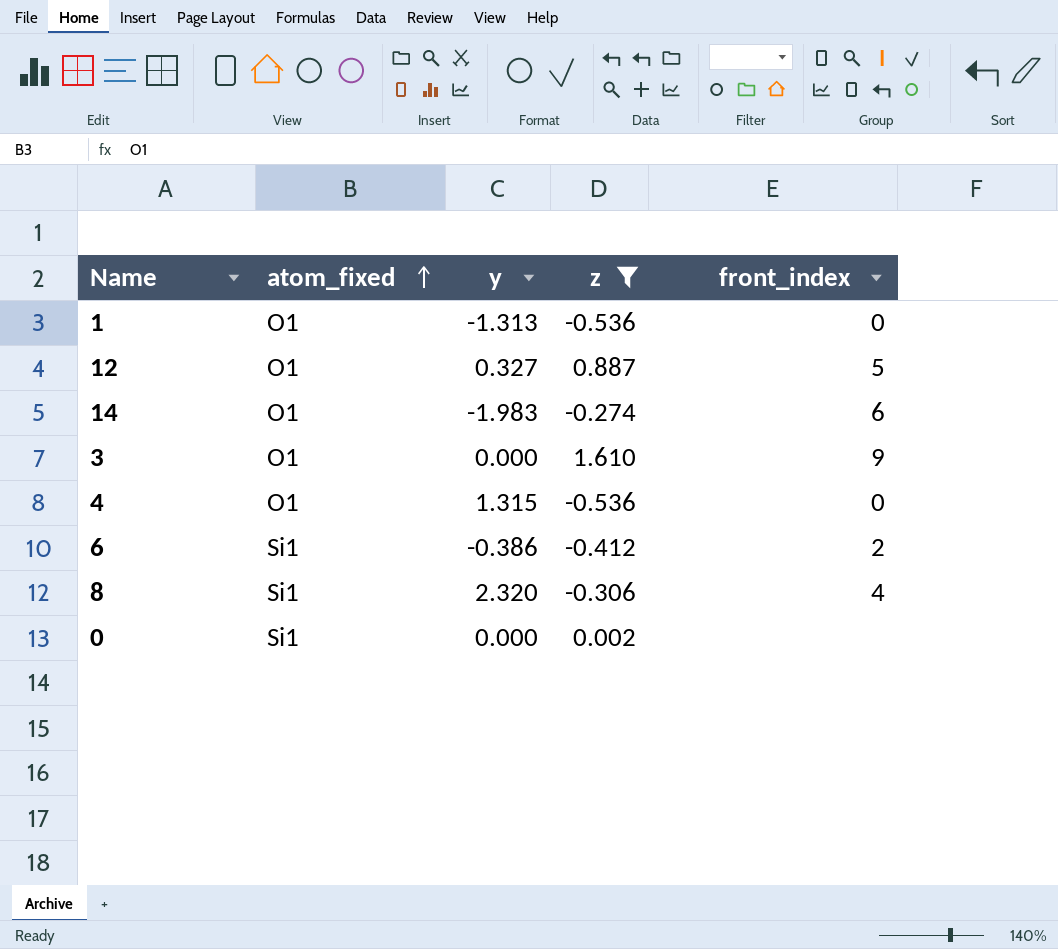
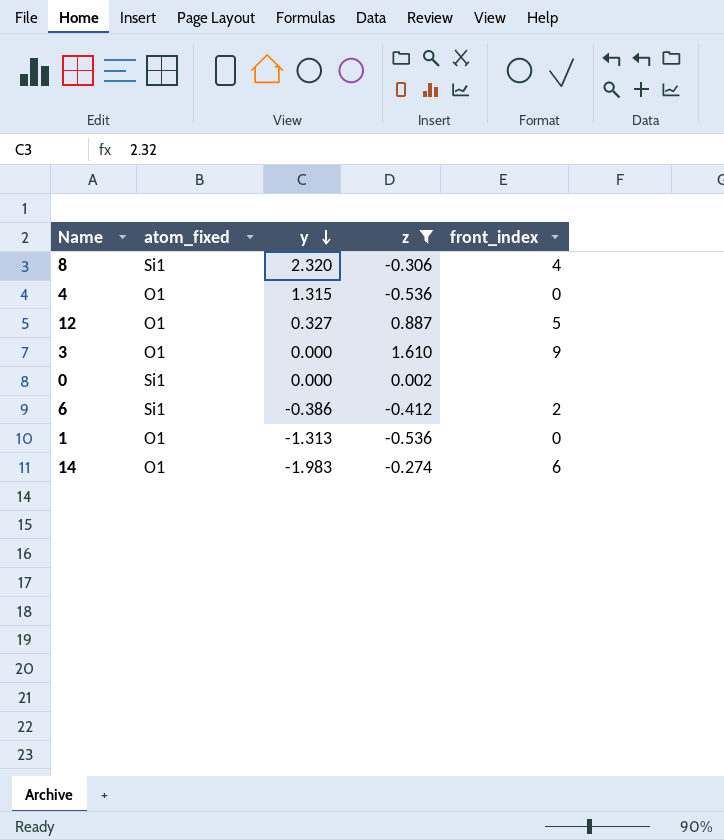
row order: atom_fixed ascending -> y descending

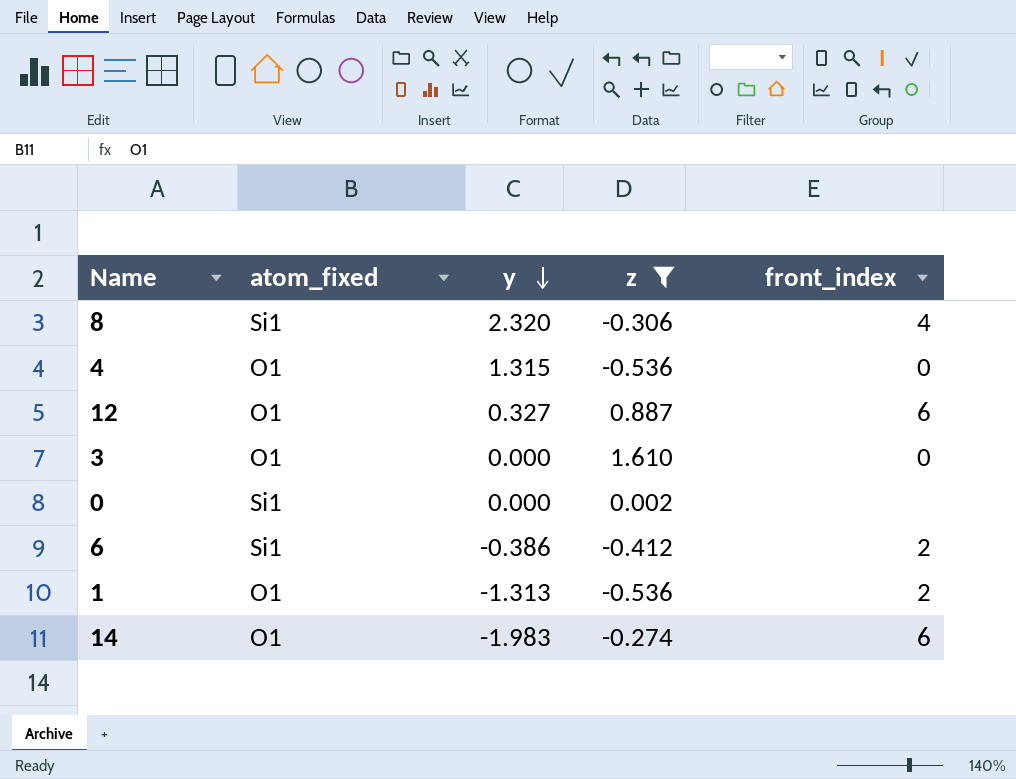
12 | front_index: 5 -> 6
3 | front_index: 9 -> 0
1 | front_index: 0 -> 2

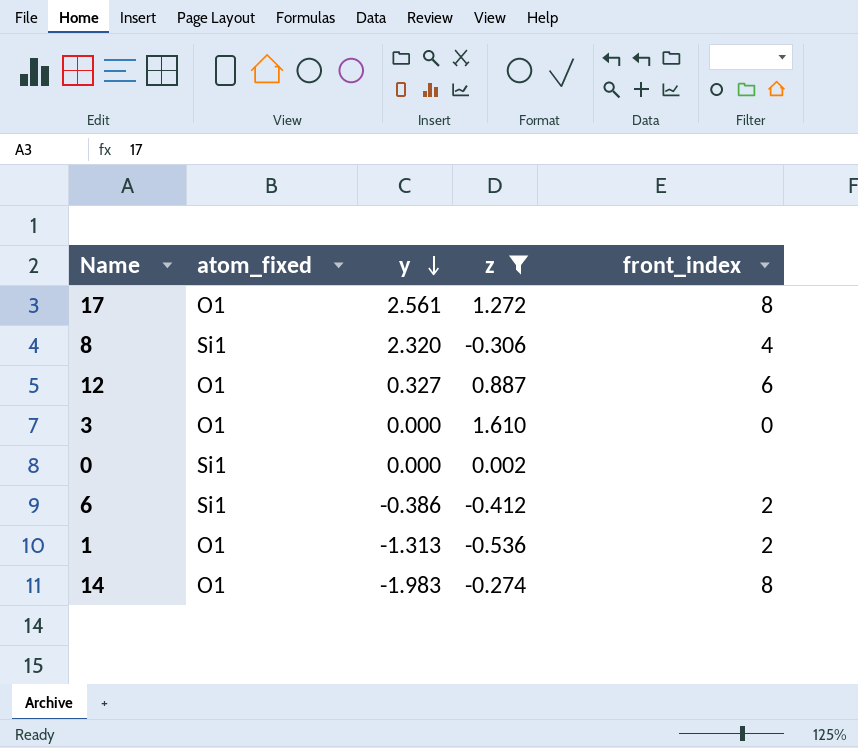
row 4: O1 | 1.315 | -0.536 | 0 -> none
row 17: none -> O1 | 2.561 | 1.272 | 8
14 | front_index: 6 -> 8

